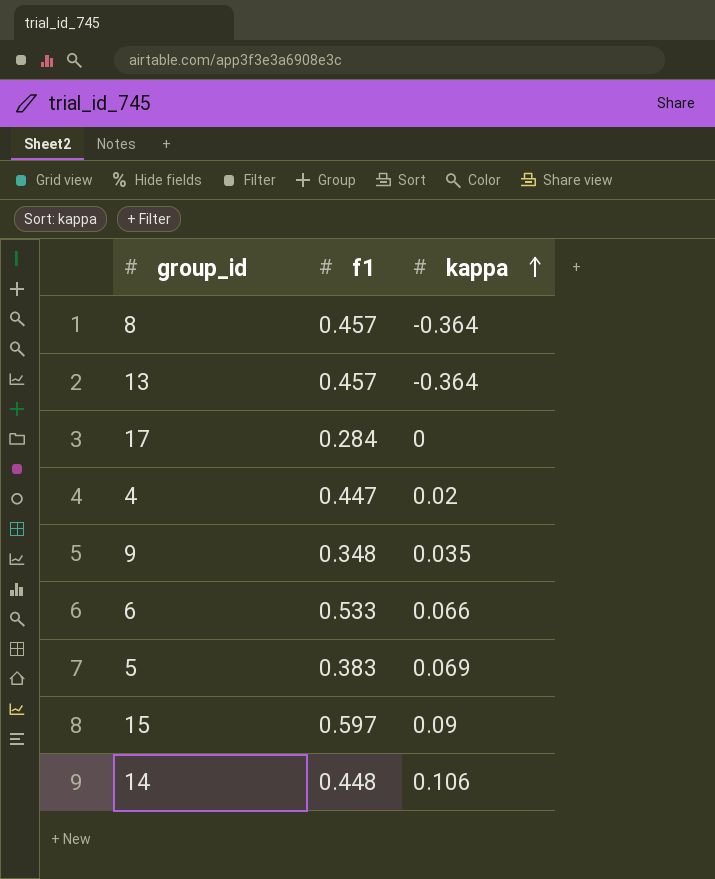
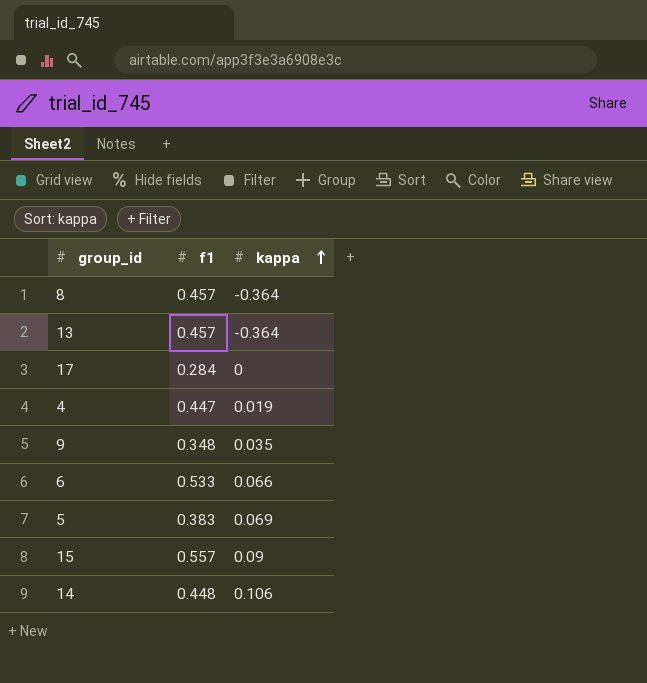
4 | kappa: 0.02 -> 0.019
15 | f1: 0.597 -> 0.557

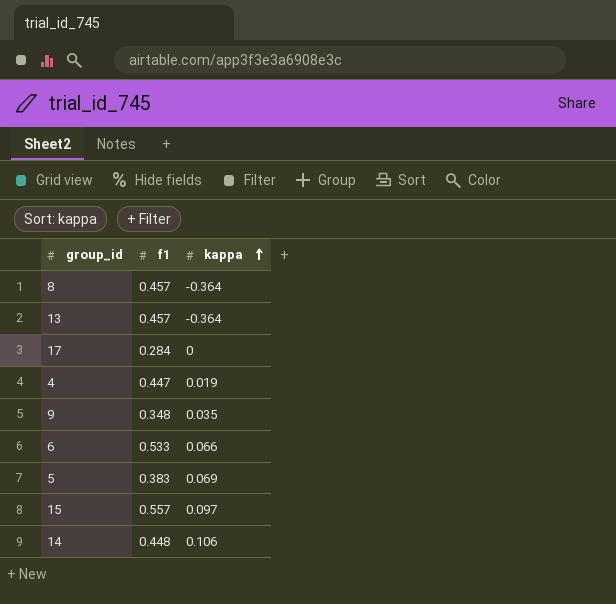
15 | kappa: 0.09 -> 0.097

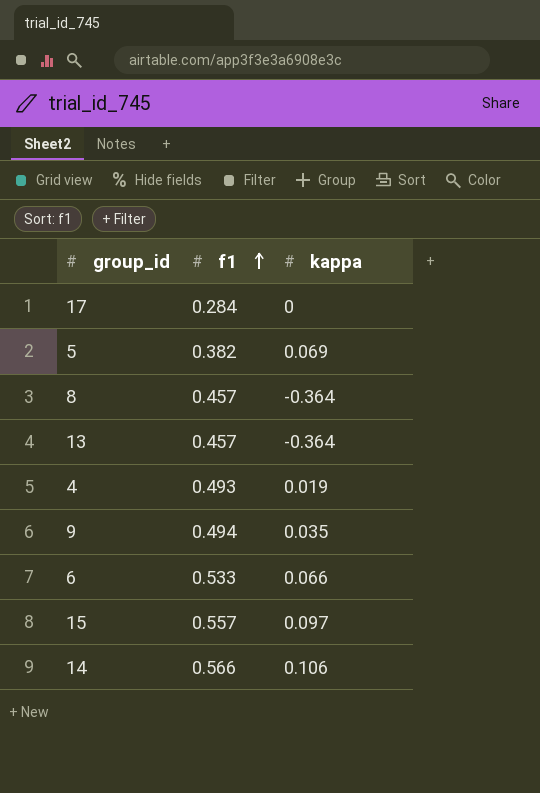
row order: kappa ascending -> f1 ascending
5 | f1: 0.383 -> 0.382
4 | f1: 0.447 -> 0.493
9 | f1: 0.348 -> 0.494
14 | f1: 0.448 -> 0.566

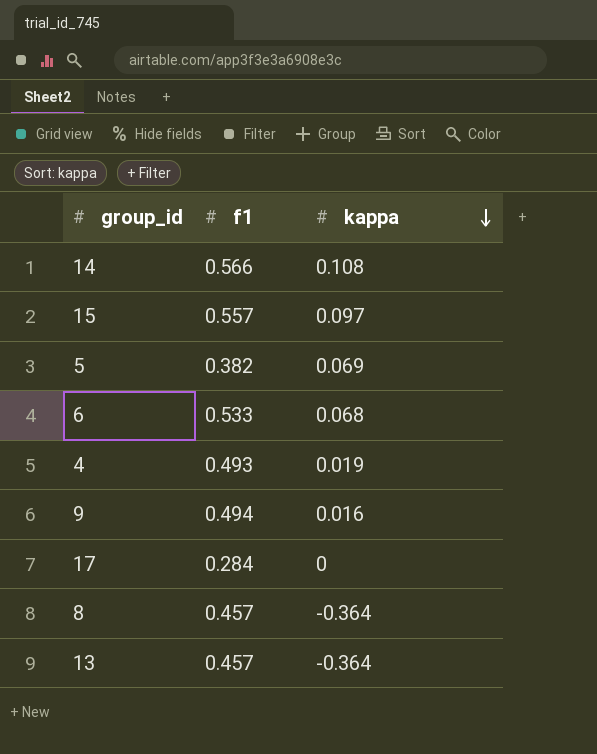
row order: f1 ascending -> kappa descending
14 | kappa: 0.106 -> 0.108
6 | kappa: 0.066 -> 0.068
9 | kappa: 0.035 -> 0.016

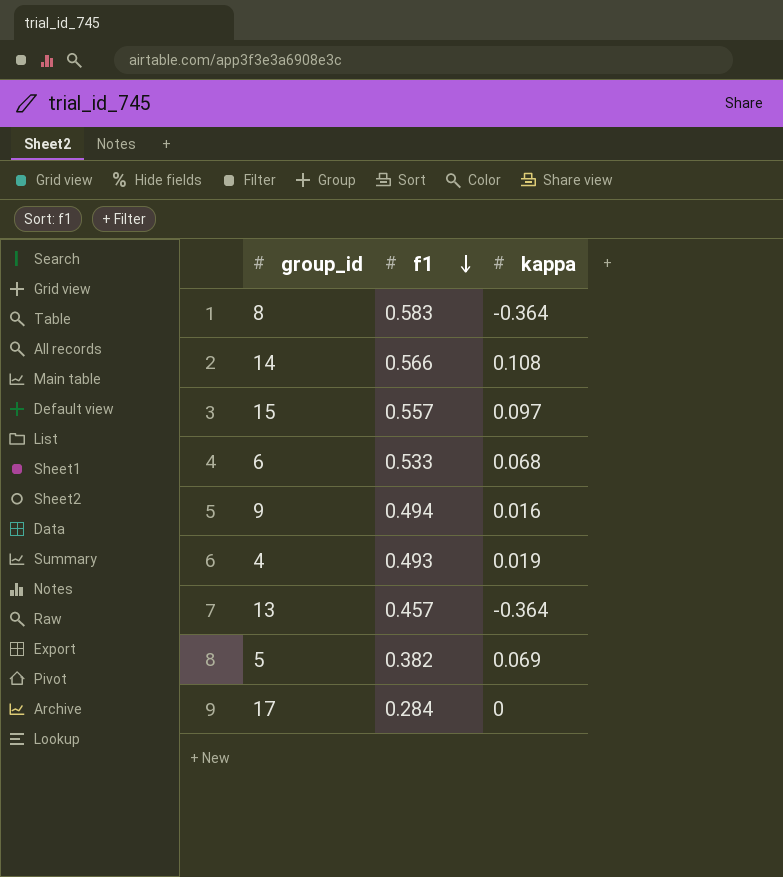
row order: kappa descending -> f1 descending
8 | f1: 0.457 -> 0.583

